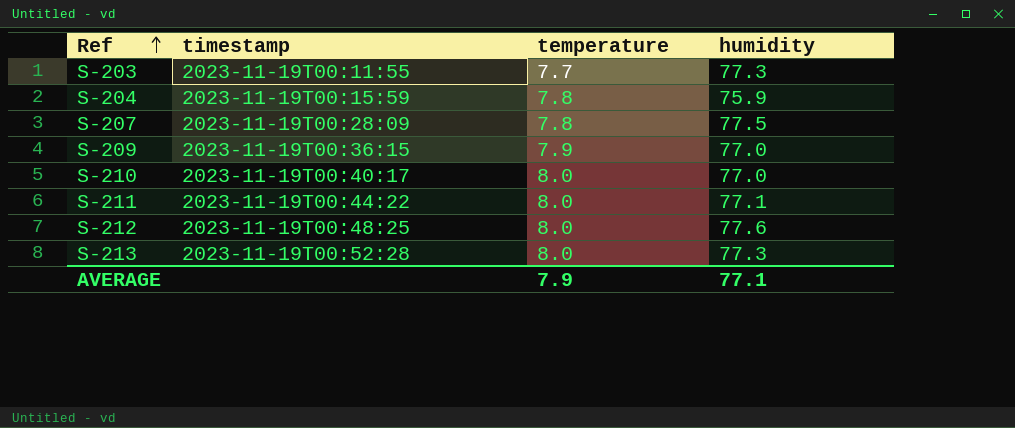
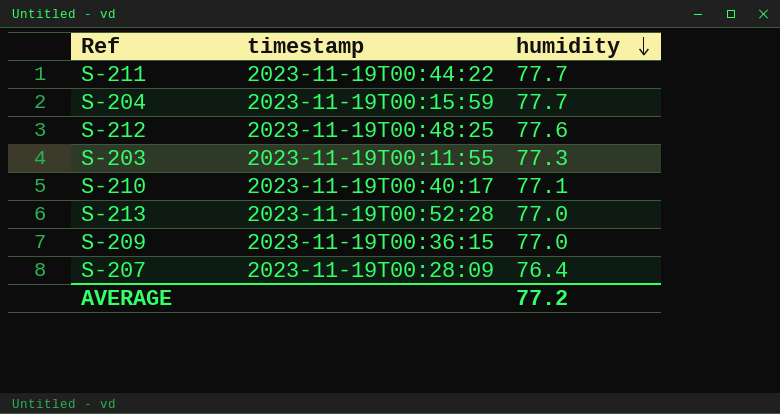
row order: Ref ascending -> humidity descending
column temperature | position: 3 -> none
S-211 | humidity: 77.1 -> 77.7
S-204 | humidity: 75.9 -> 77.7
S-210 | humidity: 77.0 -> 77.1
S-213 | humidity: 77.3 -> 77.0
S-207 | humidity: 77.5 -> 76.4
AVERAGE | humidity: 77.1 -> 77.2

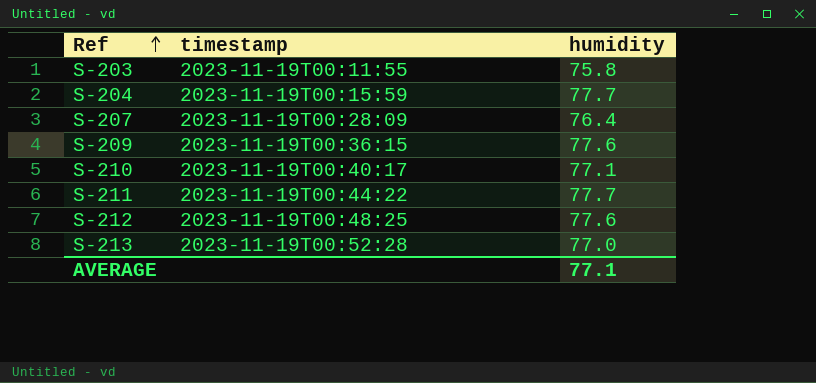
row order: humidity descending -> Ref ascending
S-203 | humidity: 77.3 -> 75.8
S-209 | humidity: 77.0 -> 77.6
AVERAGE | humidity: 77.2 -> 77.1

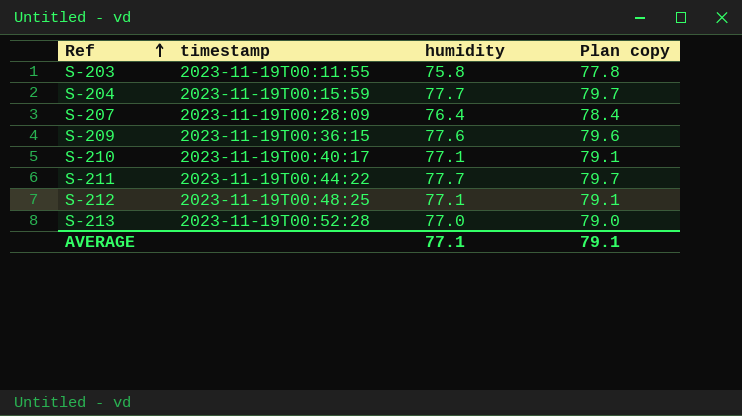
column Plan copy | formula: none -> [humidity] + 2
S-212 | humidity: 77.6 -> 77.1

